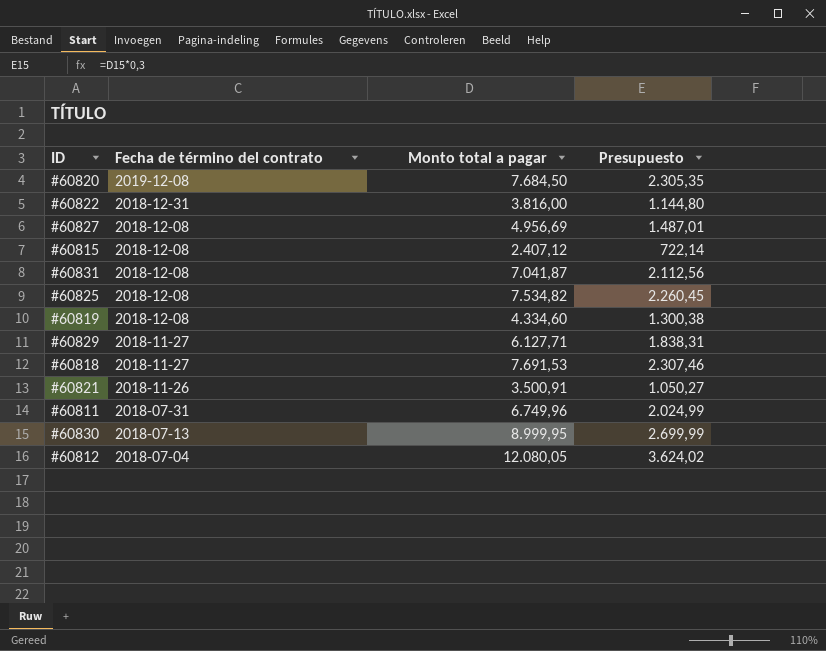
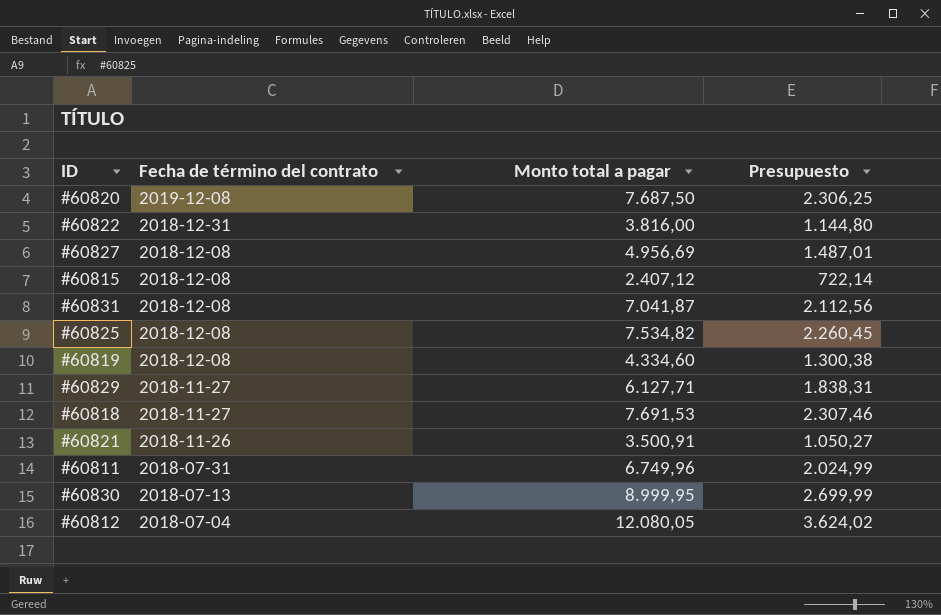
#60820 | Monto total a pagar: 7.684,50 -> 7.687,50
#60820 | Presupuesto: 2.305,35 -> 2.306,25

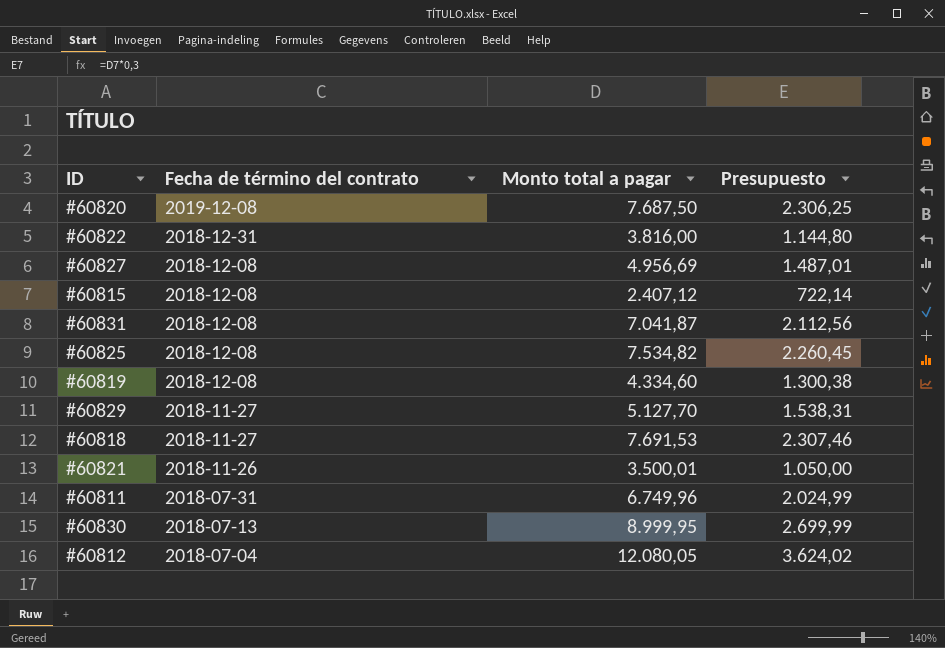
#60829 | Monto total a pagar: 6.127,71 -> 5.127,70
#60829 | Presupuesto: 1.838,31 -> 1.538,31
#60821 | Monto total a pagar: 3.500,91 -> 3.500,01
#60821 | Presupuesto: 1.050,27 -> 1.050,00

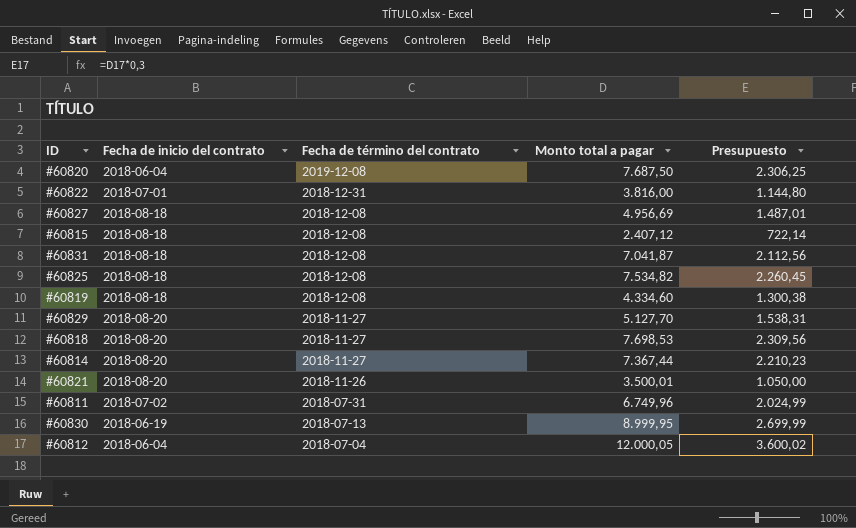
column Fecha de inicio del contrato | position: none -> 2
#60818 | Monto total a pagar: 7.691,53 -> 7.698,53
#60818 | Presupuesto: 2.307,46 -> 2.309,56
row #60814: none -> 2018-08-20 | 2018-11-27 | 7.367,44 | 2.210,23
#60812 | Monto total a pagar: 12.080,05 -> 12.000,05
#60812 | Presupuesto: 3.624,02 -> 3.600,02

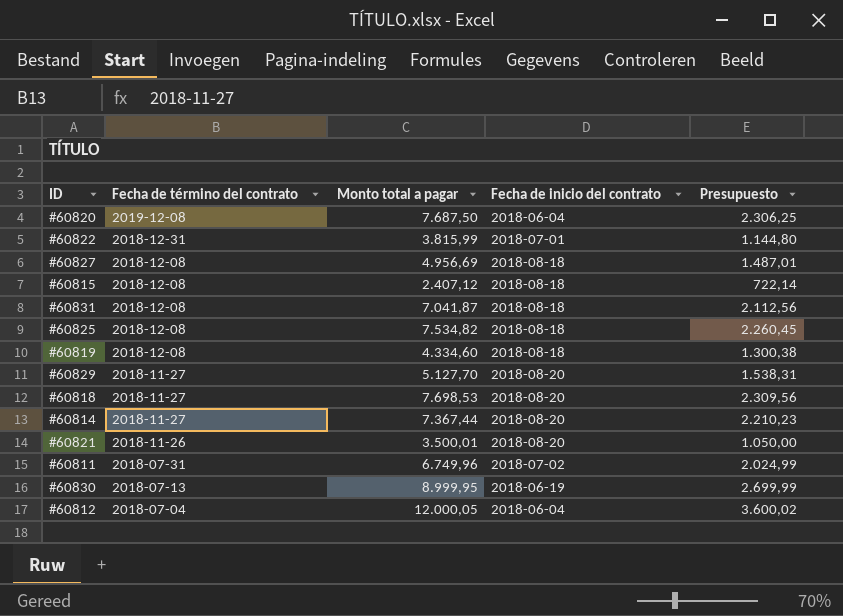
column Fecha de inicio del contrato | position: 2 -> 4
#60822 | Monto total a pagar: 3.816,00 -> 3.815,99

